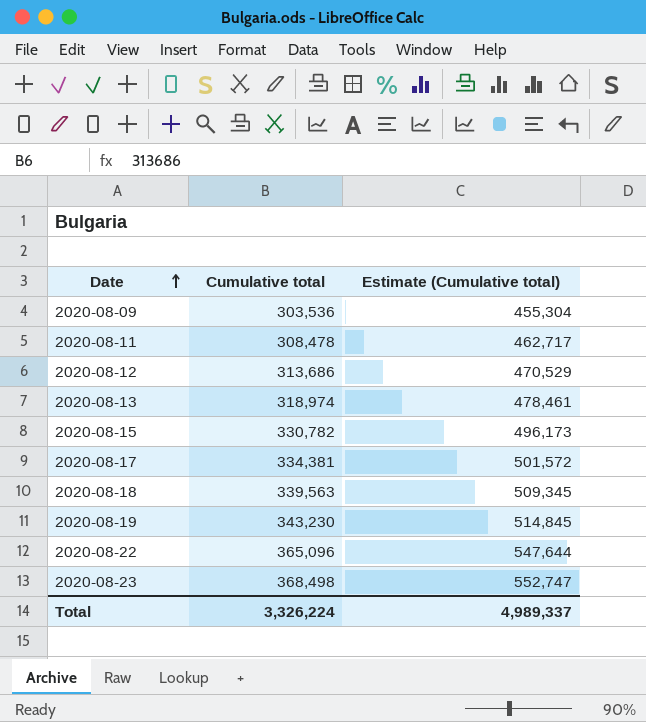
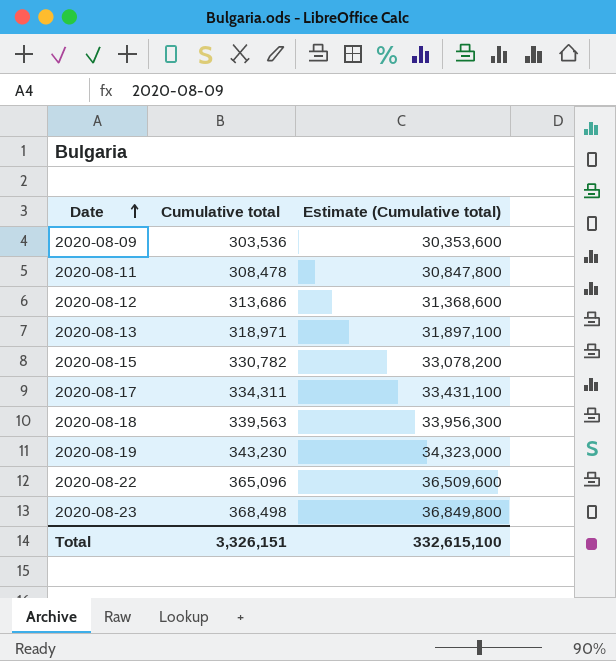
column Estimate (Cumulative total) | formula: [Cumulative total] * 1.5 -> [Cumulative total] * 100
2020-08-13 | Cumulative total: 318,974 -> 318,971
2020-08-17 | Cumulative total: 334,381 -> 334,311
Total | Cumulative total: 3,326,224 -> 3,326,151
Total | Estimate (Cumulative total): 4,989,337 -> 332,615,100

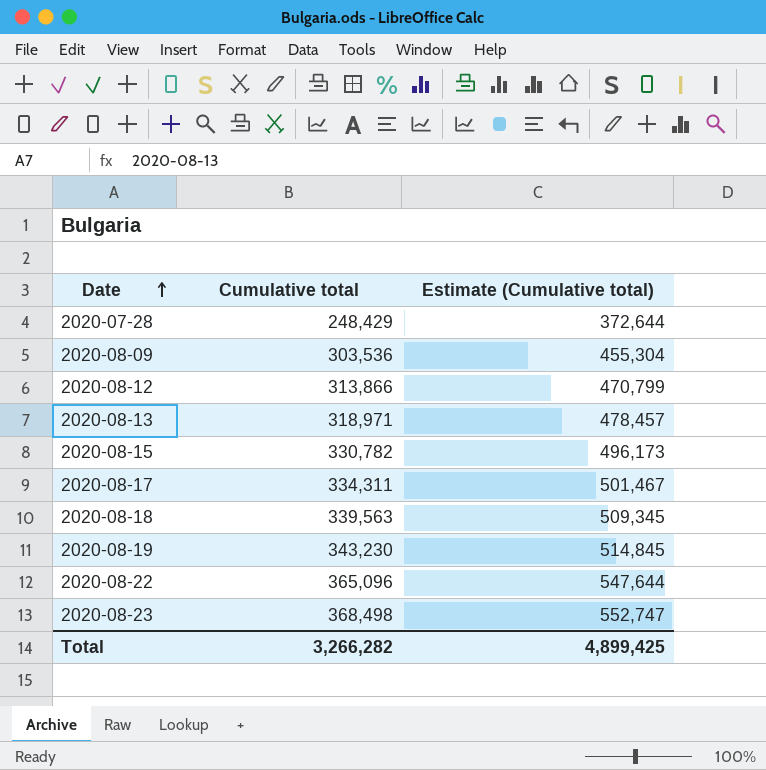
column Estimate (Cumulative total) | formula: [Cumulative total] * 100 -> [Cumulative total] * 1.5
row 2020-08-11: 308,478 | 30,847,800 -> none
row 2020-07-28: none -> 248,429 | 372,644
2020-08-12 | Cumulative total: 313,686 -> 313,866
Total | Cumulative total: 3,326,151 -> 3,266,282
Total | Estimate (Cumulative total): 332,615,100 -> 4,899,425

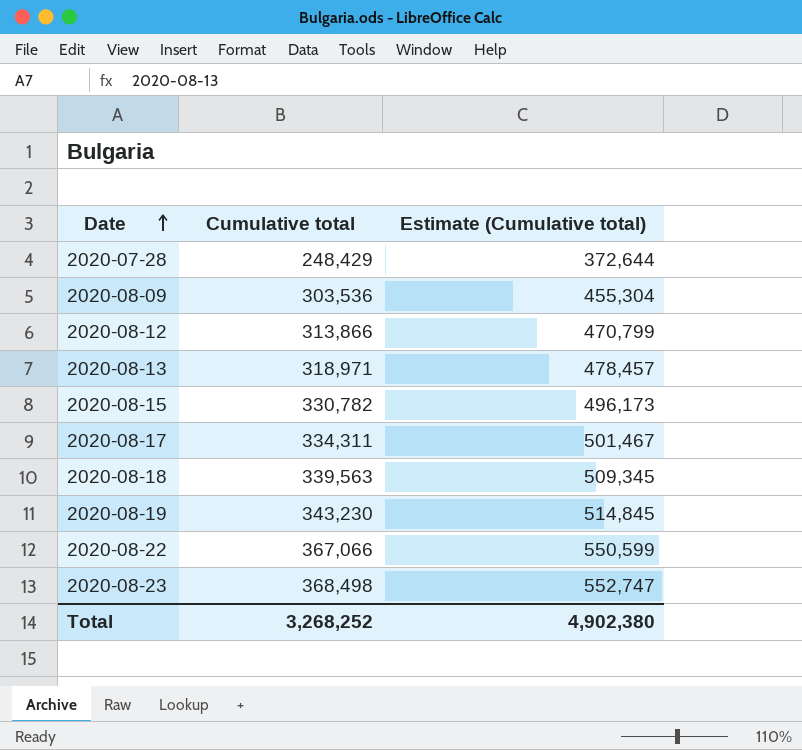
2020-08-22 | Cumulative total: 365,096 -> 367,066
2020-08-22 | Estimate (Cumulative total): 547,644 -> 550,599
Total | Cumulative total: 3,266,282 -> 3,268,252
Total | Estimate (Cumulative total): 4,899,425 -> 4,902,380

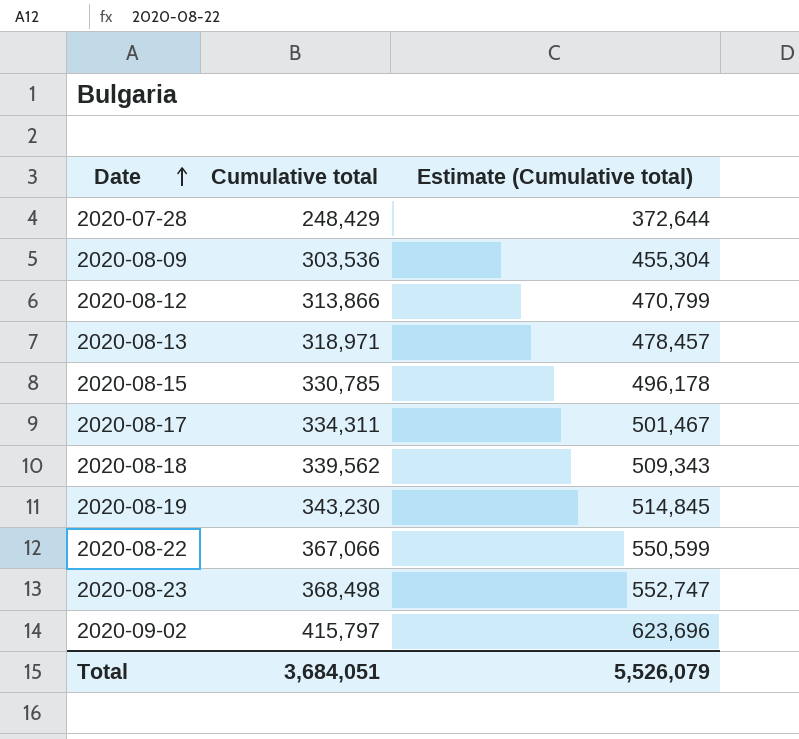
2020-08-15 | Cumulative total: 330,782 -> 330,785
2020-08-15 | Estimate (Cumulative total): 496,173 -> 496,178
2020-08-18 | Cumulative total: 339,563 -> 339,562
2020-08-18 | Estimate (Cumulative total): 509,345 -> 509,343
row 2020-09-02: none -> 415,797 | 623,696
Total | Cumulative total: 3,268,252 -> 3,684,051
Total | Estimate (Cumulative total): 4,902,380 -> 5,526,079

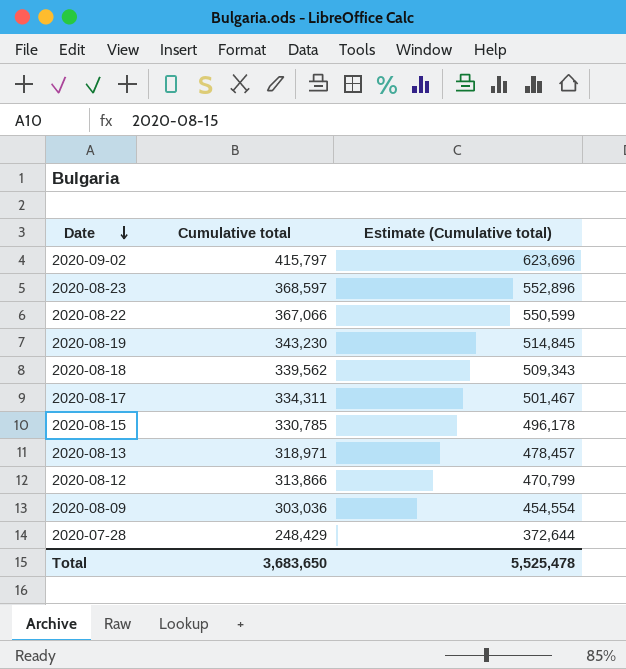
row order: Date ascending -> Date descending
2020-08-23 | Cumulative total: 368,498 -> 368,597
2020-08-23 | Estimate (Cumulative total): 552,747 -> 552,896
2020-08-09 | Cumulative total: 303,536 -> 303,036
2020-08-09 | Estimate (Cumulative total): 455,304 -> 454,554
Total | Cumulative total: 3,684,051 -> 3,683,650
Total | Estimate (Cumulative total): 5,526,079 -> 5,525,478

